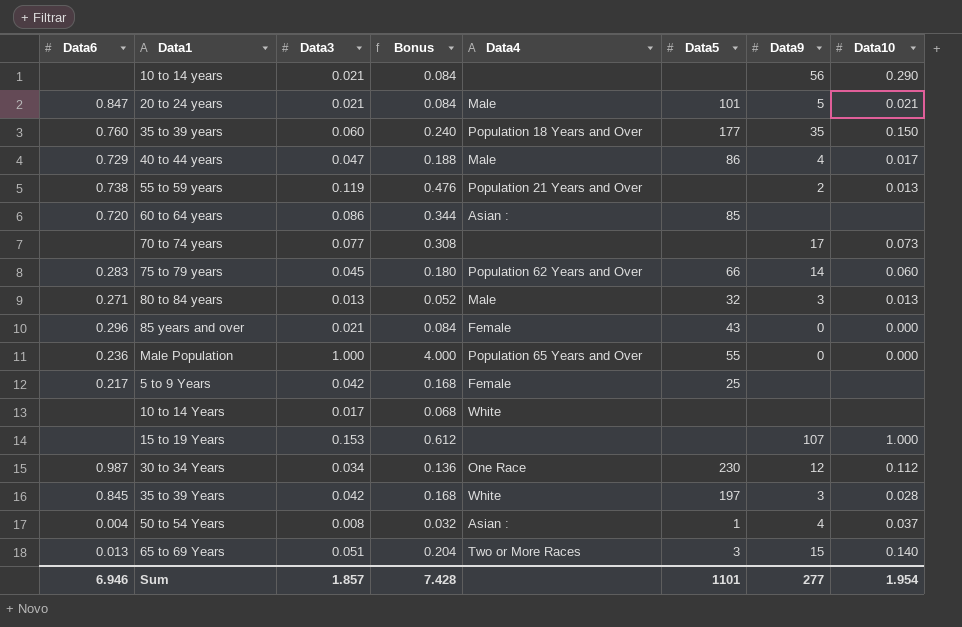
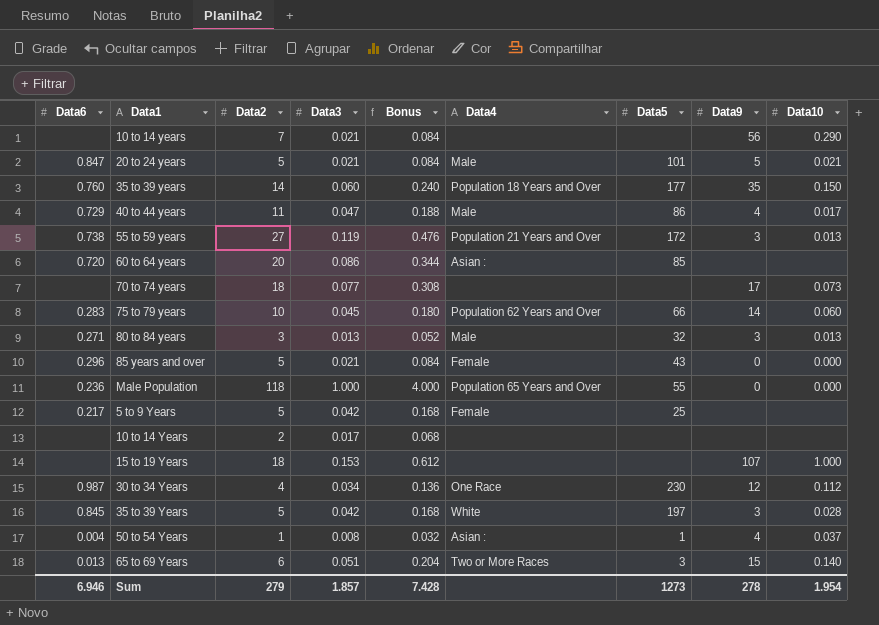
column Data2 | position: none -> 3
55 to 59 years | Data5: none -> 172
55 to 59 years | Data9: 2 -> 3
10 to 14 Years | Data4: White -> none
Sum | Data5: 1101 -> 1273
Sum | Data9: 277 -> 278

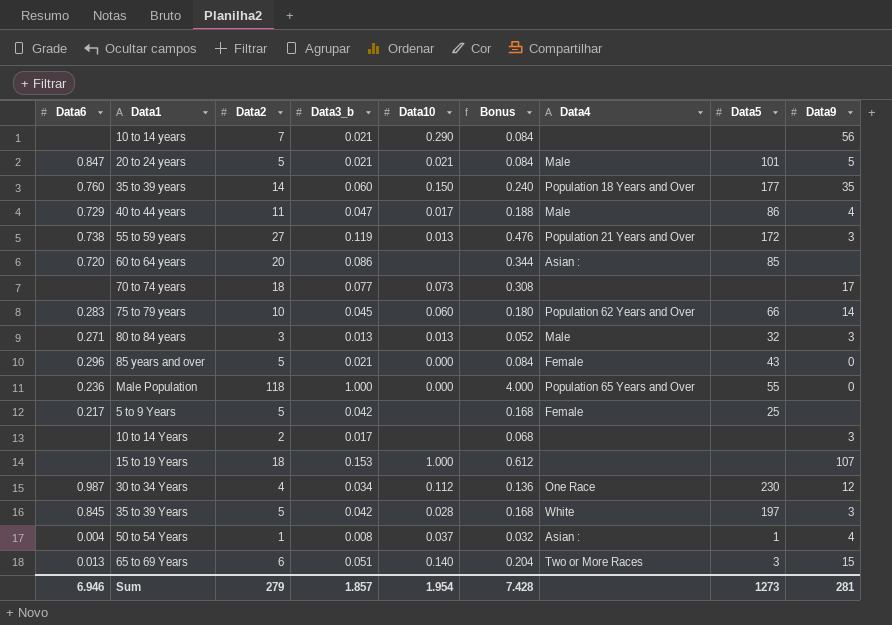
column name: Data3 -> Data3_b
column Data10 | position: 9 -> 5
10 to 14 Years | Data9: none -> 3
Sum | Data9: 278 -> 281

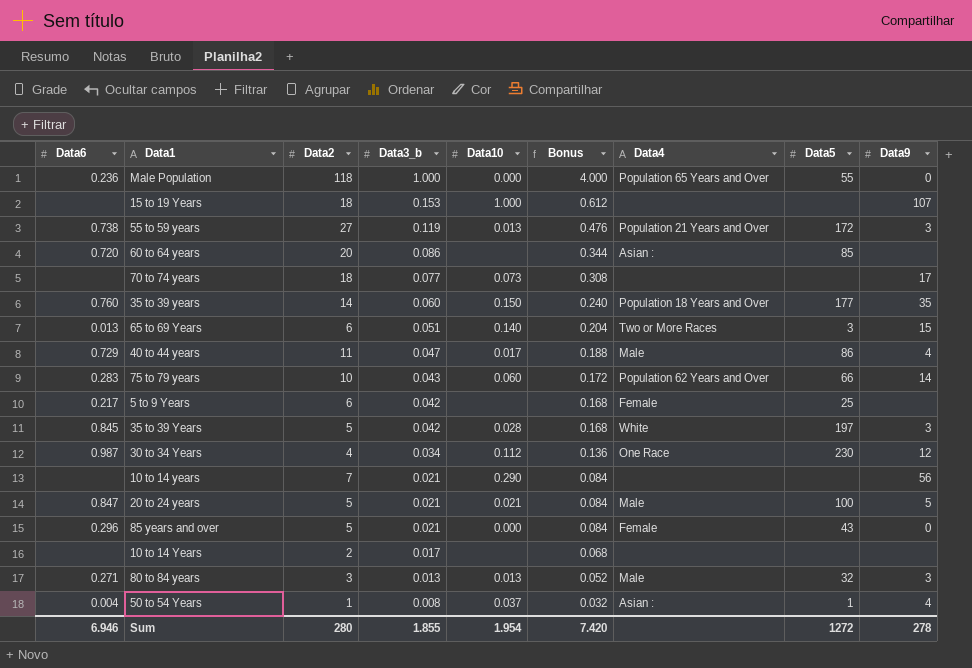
row order: none -> Data3_b descending
75 to 79 years | Data3_b: 0.045 -> 0.043
75 to 79 years | Bonus: 0.180 -> 0.172
5 to 9 Years | Data2: 5 -> 6
20 to 24 years | Data5: 101 -> 100
10 to 14 Years | Data9: 3 -> none
Sum | Data2: 279 -> 280
Sum | Data3_b: 1.857 -> 1.855
Sum | Bonus: 7.428 -> 7.420
Sum | Data5: 1273 -> 1272
Sum | Data9: 281 -> 278

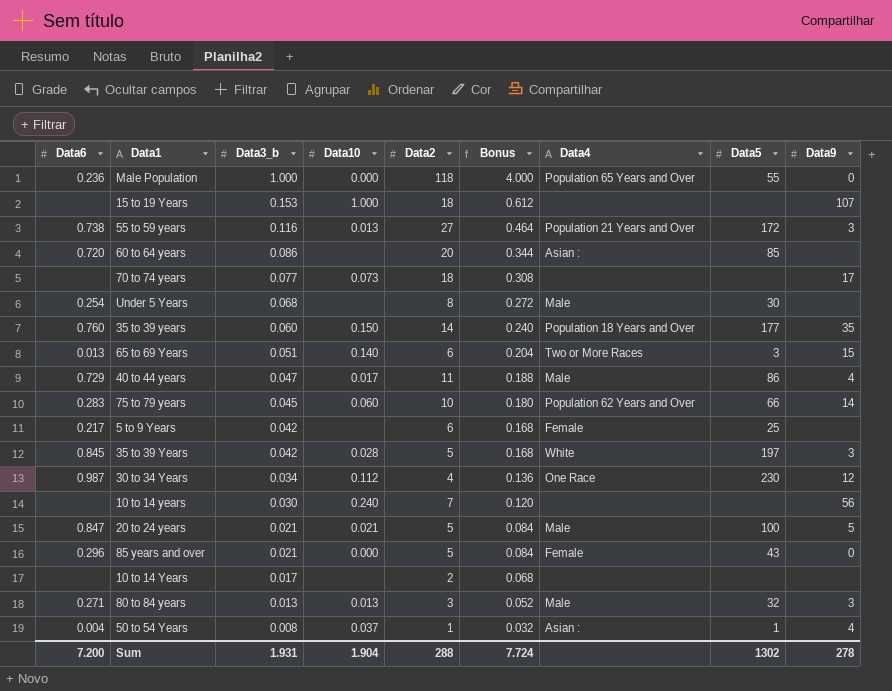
column Data2 | position: 3 -> 5
55 to 59 years | Data3_b: 0.119 -> 0.116
55 to 59 years | Bonus: 0.476 -> 0.464
row Under 5 Years: none -> 0.254 | 0.068 | none | 8 | 0.272 | Male | 30 | none
75 to 79 years | Data3_b: 0.043 -> 0.045
75 to 79 years | Bonus: 0.172 -> 0.180
10 to 14 years | Data3_b: 0.021 -> 0.030
10 to 14 years | Data10: 0.290 -> 0.240
10 to 14 years | Bonus: 0.084 -> 0.120
Sum | Data6: 6.946 -> 7.200
Sum | Data3_b: 1.855 -> 1.931
Sum | Data10: 1.954 -> 1.904
Sum | Data2: 280 -> 288
Sum | Bonus: 7.420 -> 7.724
Sum | Data5: 1272 -> 1302

